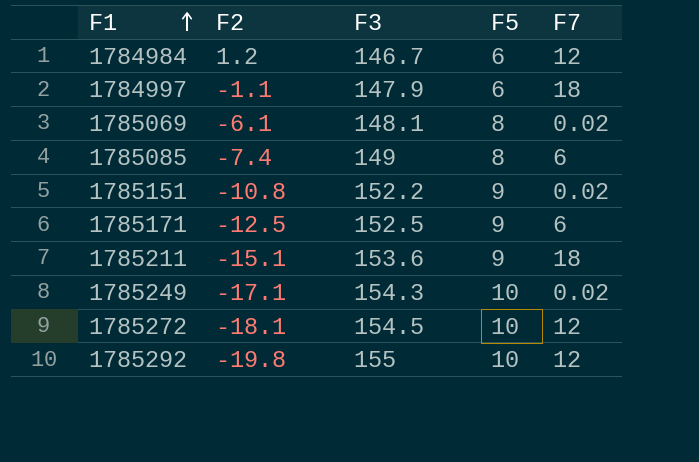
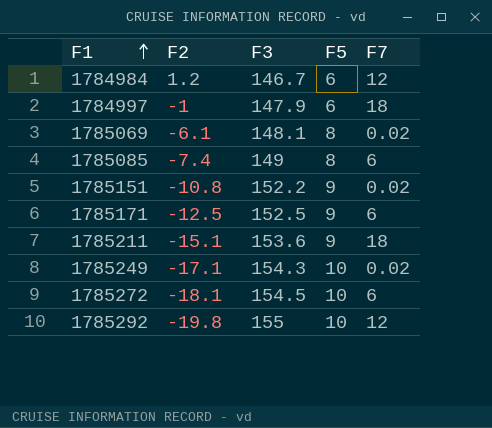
1784997 | F2: -1.1 -> -1
1785272 | F7: 12 -> 6

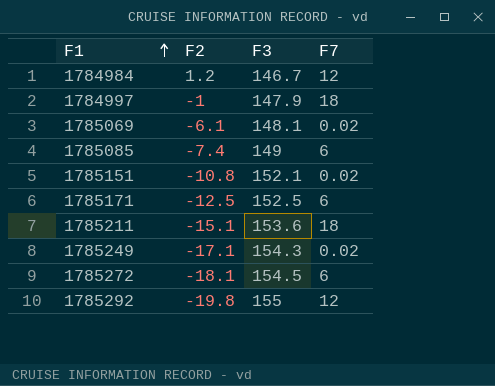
column F5 | position: 4 -> none
1785151 | F3: 152.2 -> 152.1

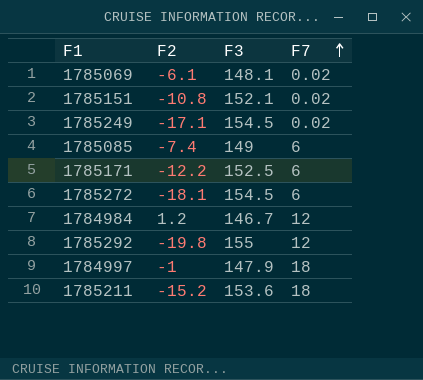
row order: F1 ascending -> F7 ascending
1785249 | F3: 154.3 -> 154.5
1785171 | F2: -12.5 -> -12.2
1785211 | F2: -15.1 -> -15.2

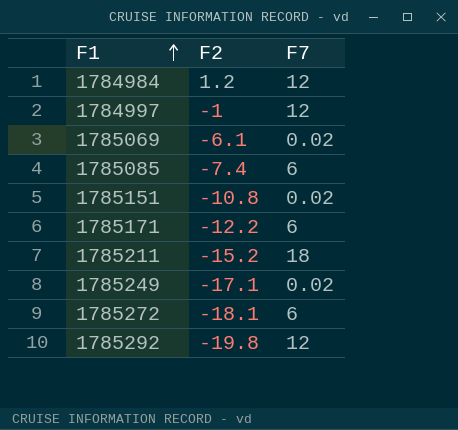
row order: F7 ascending -> F1 ascending
column F3 | position: 3 -> none
1784997 | F7: 18 -> 12

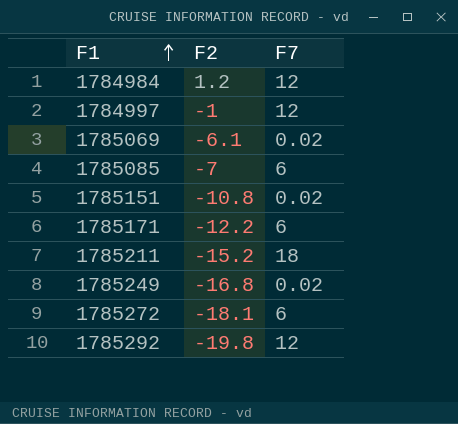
1785085 | F2: -7.4 -> -7
1785249 | F2: -17.1 -> -16.8

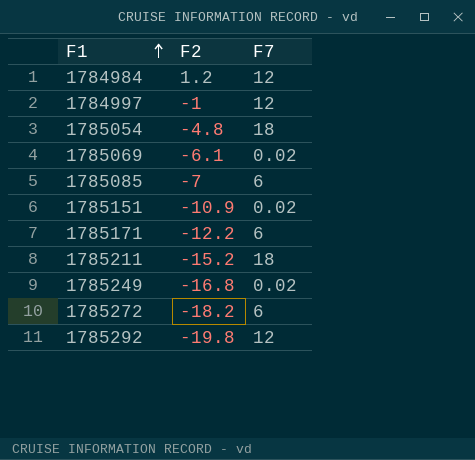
row 1785054: none -> -4.8 | 18
1785151 | F2: -10.8 -> -10.9
1785272 | F2: -18.1 -> -18.2

